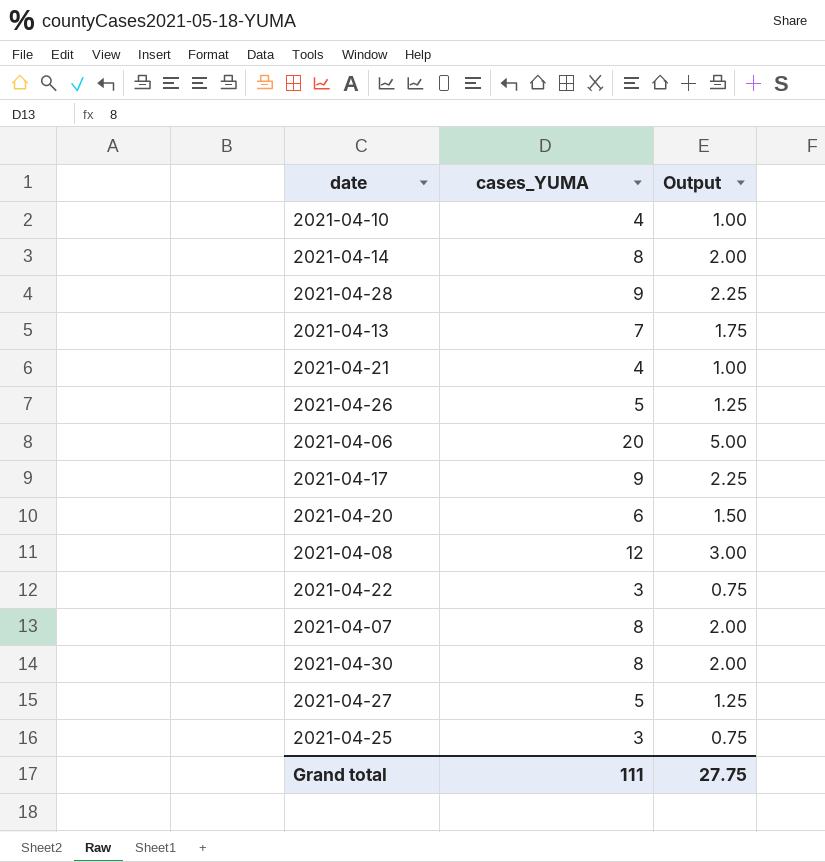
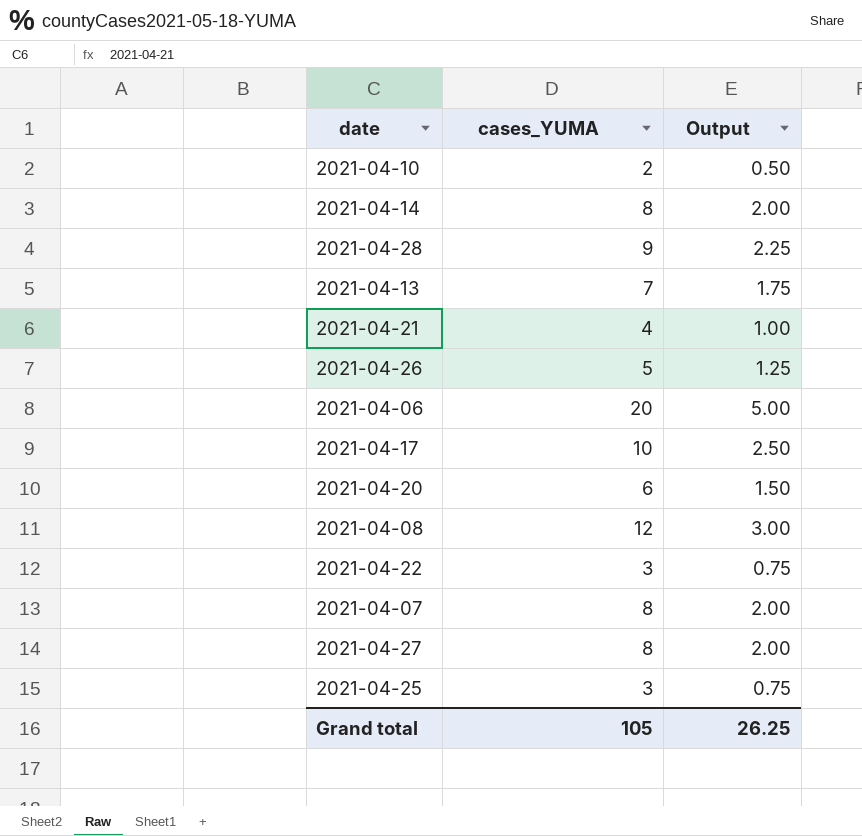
row 2021-04-30: 8 | 2.00 -> none
2021-04-10 | cases_YUMA: 4 -> 2
2021-04-10 | Output: 1.00 -> 0.50
2021-04-17 | cases_YUMA: 9 -> 10
2021-04-17 | Output: 2.25 -> 2.50
2021-04-27 | cases_YUMA: 5 -> 8
2021-04-27 | Output: 1.25 -> 2.00
Grand total | cases_YUMA: 111 -> 105
Grand total | Output: 27.75 -> 26.25

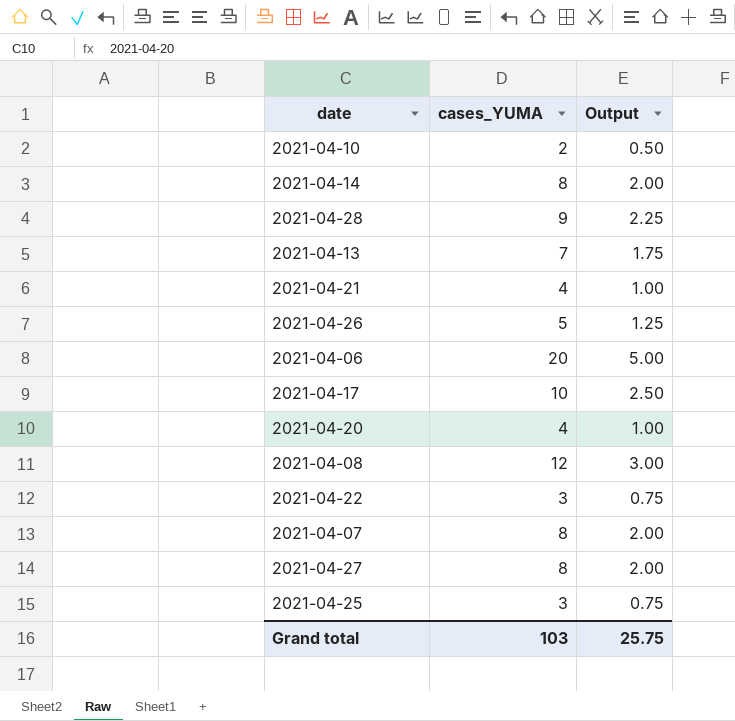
2021-04-20 | cases_YUMA: 6 -> 4
2021-04-20 | Output: 1.50 -> 1.00
Grand total | cases_YUMA: 105 -> 103
Grand total | Output: 26.25 -> 25.75

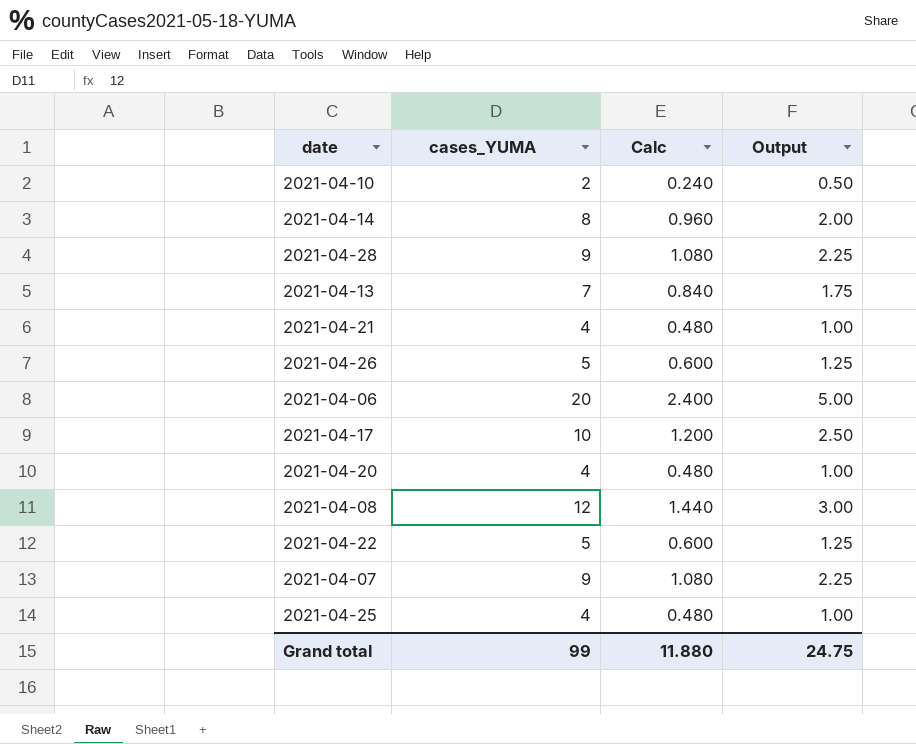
column Calc | formula: none -> [cases_YUMA] * 0.12
row 2021-04-27: 8 | 2.00 -> none
2021-04-22 | cases_YUMA: 3 -> 5
2021-04-22 | Output: 0.75 -> 1.25
2021-04-07 | cases_YUMA: 8 -> 9
2021-04-07 | Output: 2.00 -> 2.25
2021-04-25 | cases_YUMA: 3 -> 4
2021-04-25 | Output: 0.75 -> 1.00
Grand total | cases_YUMA: 103 -> 99
Grand total | Output: 25.75 -> 24.75

